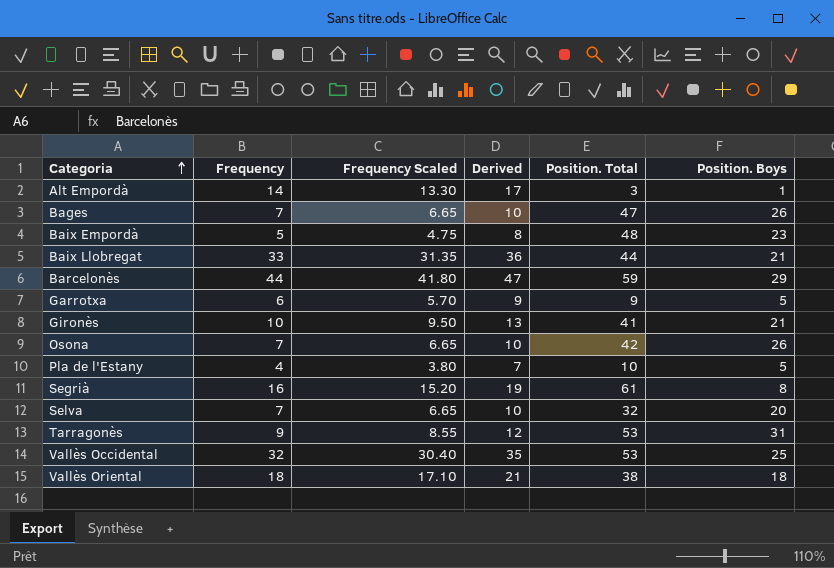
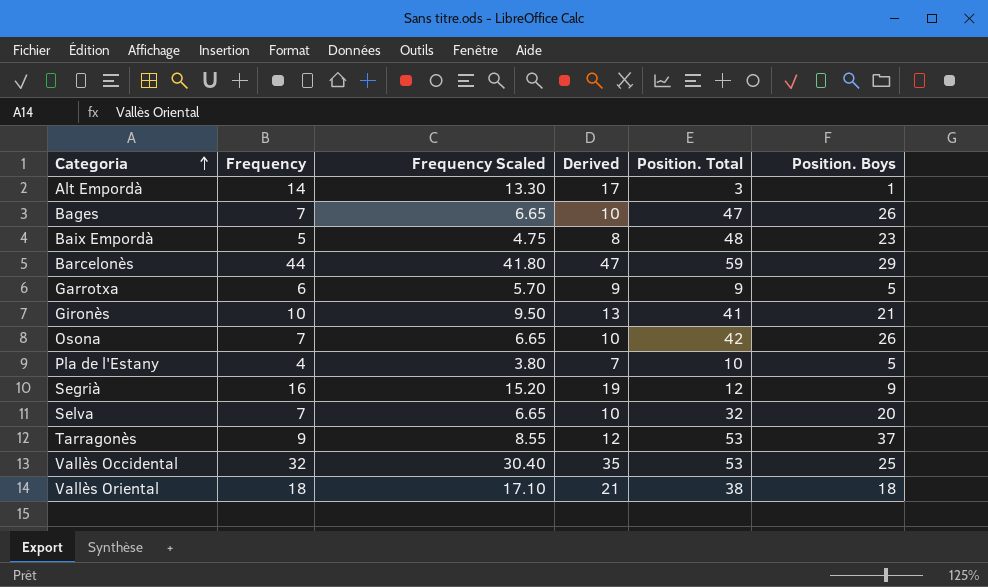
row Baix Llobregat: 33 | 31.35 | 36 | 44 | 21 -> none
Segrià | Position. Total: 61 -> 12
Segrià | Position. Boys: 8 -> 9
Tarragonès | Position. Boys: 31 -> 37

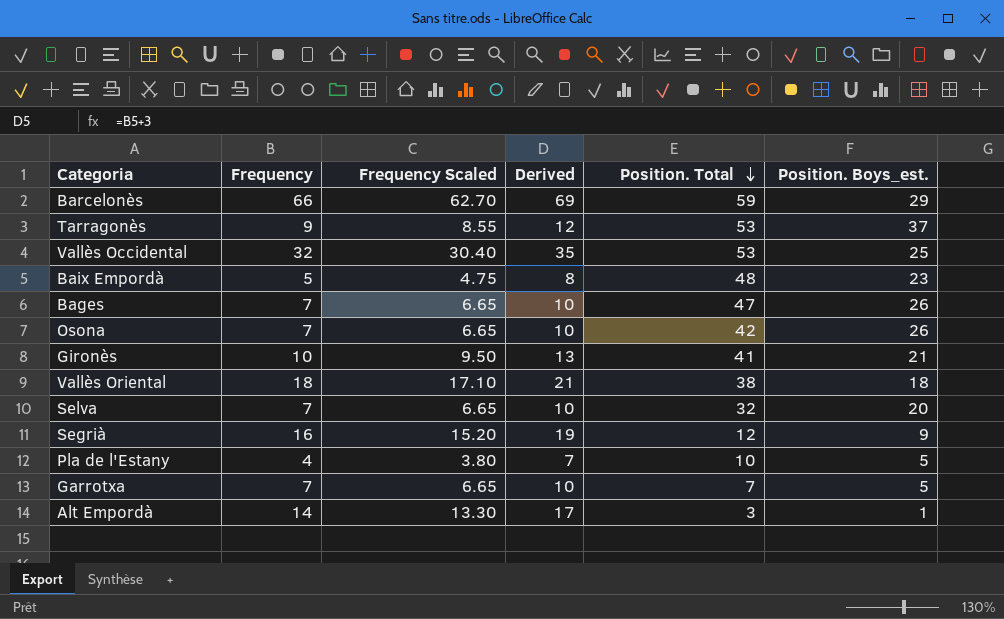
row order: Categoria ascending -> Position. Total descending
column name: Position. Boys -> Position. Boys_est.
Barcelonès | Frequency: 44 -> 66
Barcelonès | Frequency Scaled: 41.80 -> 62.70
Barcelonès | Derived: 47 -> 69
Garrotxa | Frequency: 6 -> 7
Garrotxa | Frequency Scaled: 5.70 -> 6.65
Garrotxa | Derived: 9 -> 10
Garrotxa | Position. Total: 9 -> 7

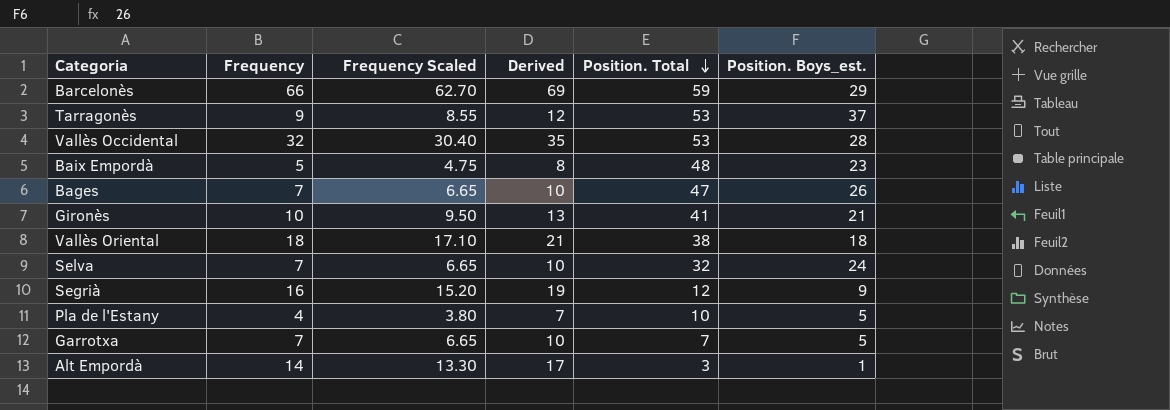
row Osona: 7 | 6.65 | 10 | 42 | 26 -> none
Vallès Occidental | Position. Boys_est.: 25 -> 28
Selva | Position. Boys_est.: 20 -> 24

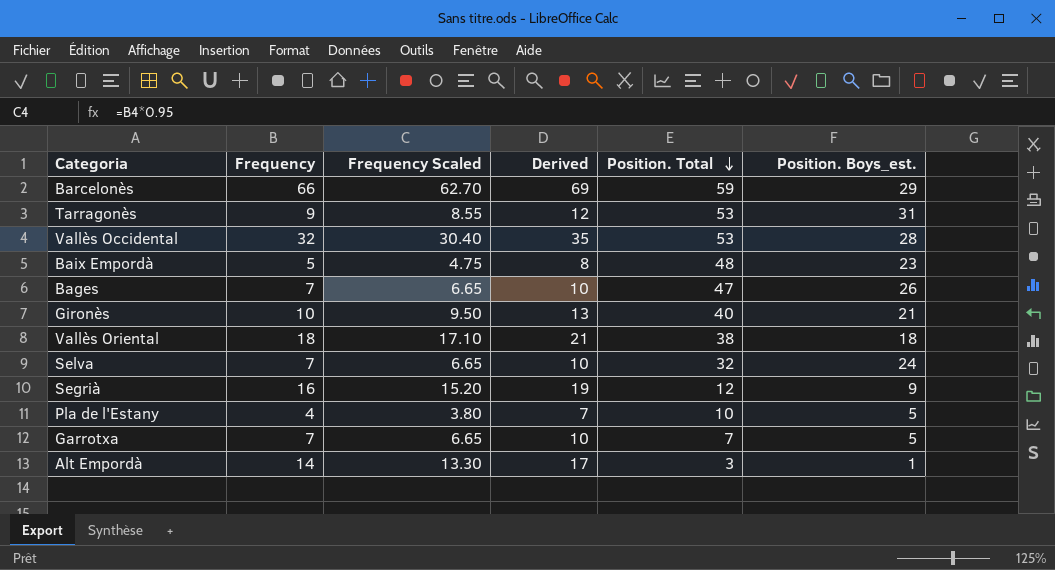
Tarragonès | Position. Boys_est.: 37 -> 31
Gironès | Position. Total: 41 -> 40

